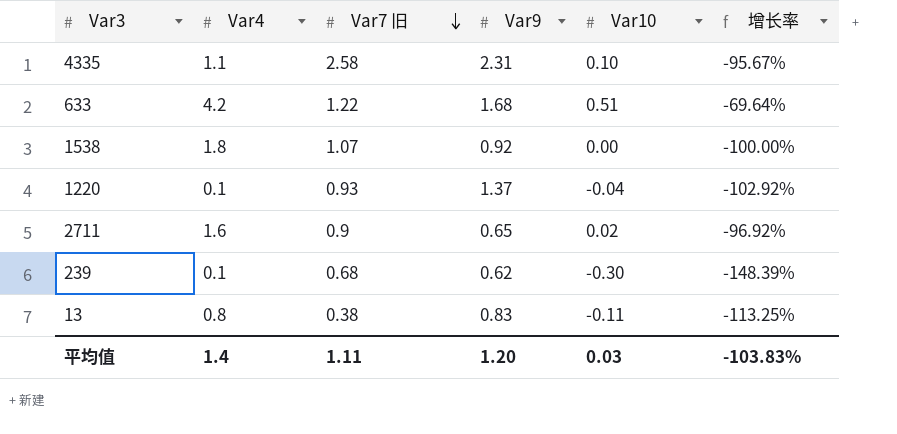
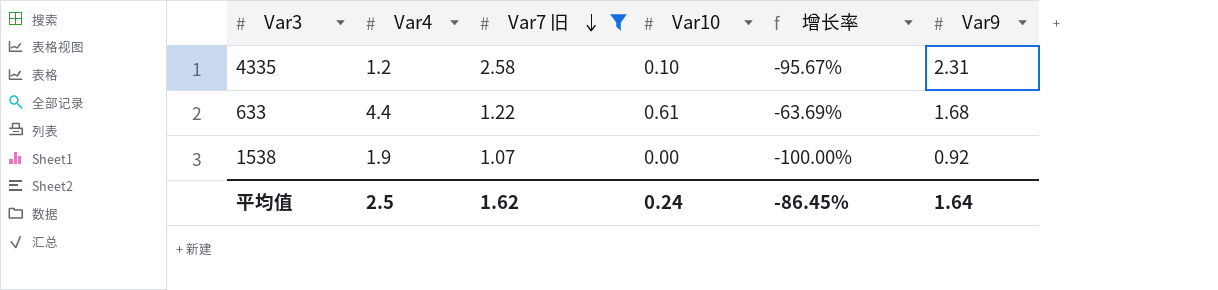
filter: none -> Var7 旧 >= 1.07
column Var9 | position: 4 -> 6
4335 | Var4: 1.1 -> 1.2
633 | Var4: 4.2 -> 4.4
633 | Var10: 0.51 -> 0.61
633 | 增长率: -69.64% -> -63.69%
1538 | Var4: 1.8 -> 1.9
平均值 | Var4: 1.4 -> 2.5
平均值 | Var7 旧: 1.11 -> 1.62
平均值 | Var10: 0.03 -> 0.24
平均值 | 增长率: -103.83% -> -86.45%
平均值 | Var9: 1.20 -> 1.64

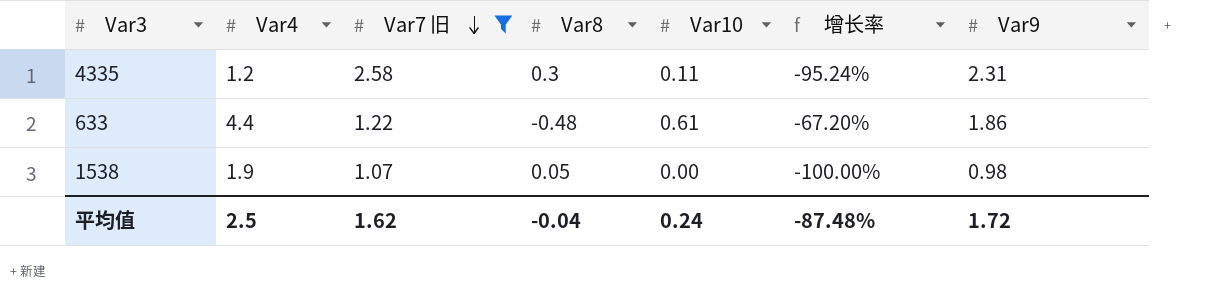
column Var8 | position: none -> 4
4335 | Var10: 0.10 -> 0.11
4335 | 增长率: -95.67% -> -95.24%
633 | 增长率: -63.69% -> -67.20%
633 | Var9: 1.68 -> 1.86
1538 | Var9: 0.92 -> 0.98
平均值 | 增长率: -86.45% -> -87.48%
平均值 | Var9: 1.64 -> 1.72

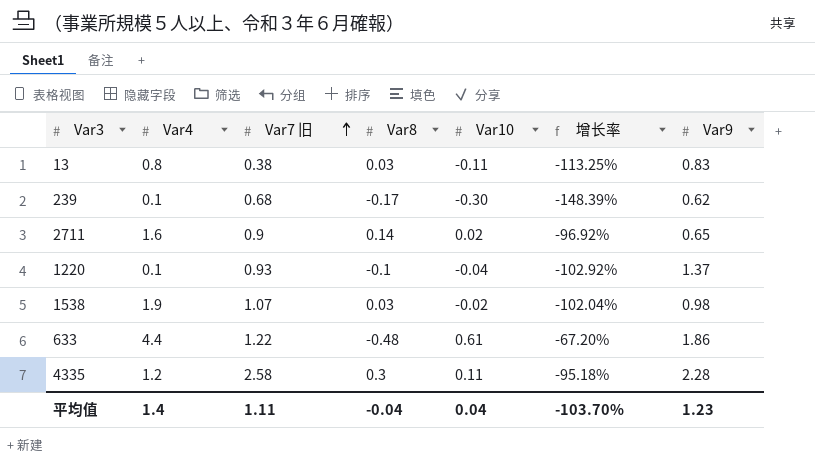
filter: Var7 旧 >= 1.07 -> none
row order: Var7 旧 descending -> Var7 旧 ascending
1538 | Var8: 0.05 -> 0.03
1538 | Var10: 0.00 -> -0.02
1538 | 增长率: -100.00% -> -102.04%
4335 | 增长率: -95.24% -> -95.18%
4335 | Var9: 2.31 -> 2.28
平均值 | Var4: 2.5 -> 1.4
平均值 | Var7 旧: 1.62 -> 1.11
平均值 | Var10: 0.24 -> 0.04
平均值 | 增长率: -87.48% -> -103.70%
平均值 | Var9: 1.72 -> 1.23

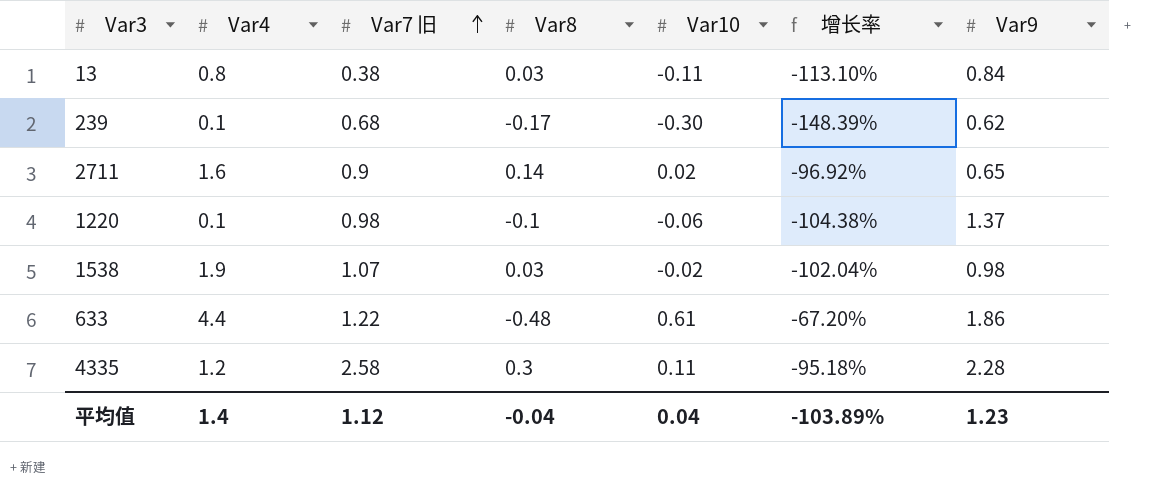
13 | 增长率: -113.25% -> -113.10%
13 | Var9: 0.83 -> 0.84
1220 | Var7 旧: 0.93 -> 0.98
1220 | Var10: -0.04 -> -0.06
1220 | 增长率: -102.92% -> -104.38%
平均值 | Var7 旧: 1.11 -> 1.12
平均值 | 增长率: -103.70% -> -103.89%

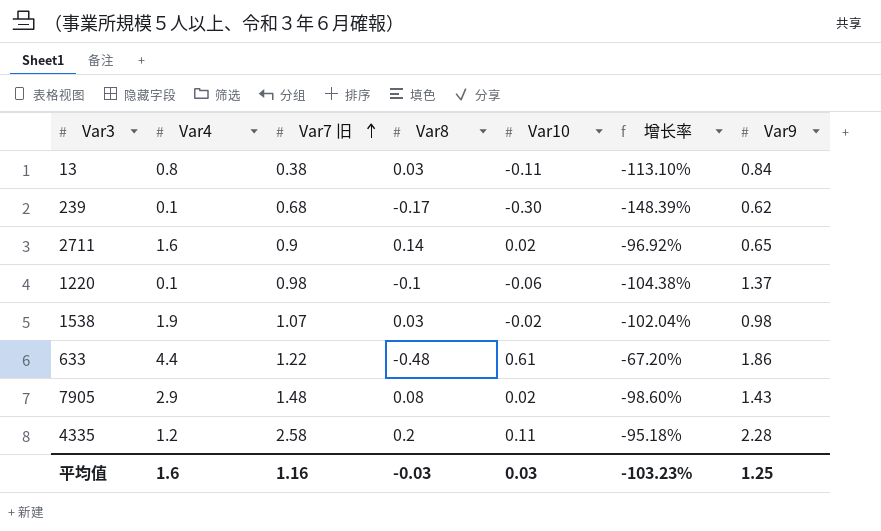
row 7905: none -> 2.9 | 1.48 | 0.08 | 0.02 | -98.60% | 1.43
4335 | Var8: 0.3 -> 0.2
平均值 | Var4: 1.4 -> 1.6
平均值 | Var7 旧: 1.12 -> 1.16
平均值 | Var8: -0.04 -> -0.03
平均值 | Var10: 0.04 -> 0.03
平均值 | 增长率: -103.89% -> -103.23%
平均值 | Var9: 1.23 -> 1.25

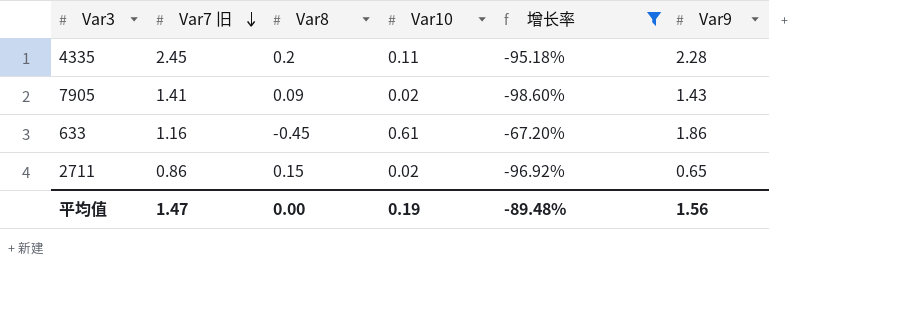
filter: none -> 增长率 >= -98.60%
row order: Var7 旧 ascending -> Var7 旧 descending
column Var4 | position: 2 -> none
4335 | Var7 旧: 2.58 -> 2.45
7905 | Var7 旧: 1.48 -> 1.41
7905 | Var8: 0.08 -> 0.09
633 | Var7 旧: 1.22 -> 1.16
633 | Var8: -0.48 -> -0.45
2711 | Var7 旧: 0.9 -> 0.86
2711 | Var8: 0.14 -> 0.15
平均值 | Var7 旧: 1.16 -> 1.47
平均值 | Var8: -0.03 -> 0.00
平均值 | Var10: 0.03 -> 0.19
平均值 | 增长率: -103.23% -> -89.48%
平均值 | Var9: 1.25 -> 1.56

